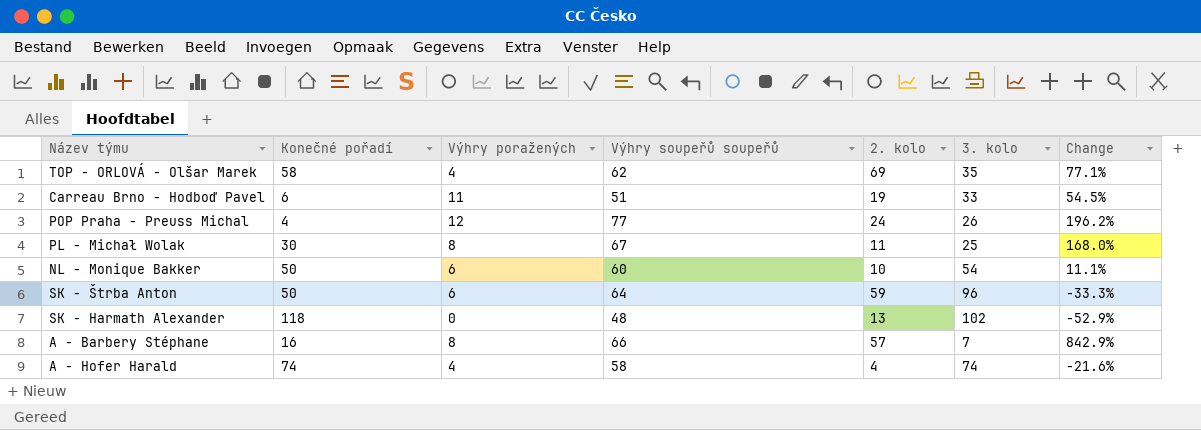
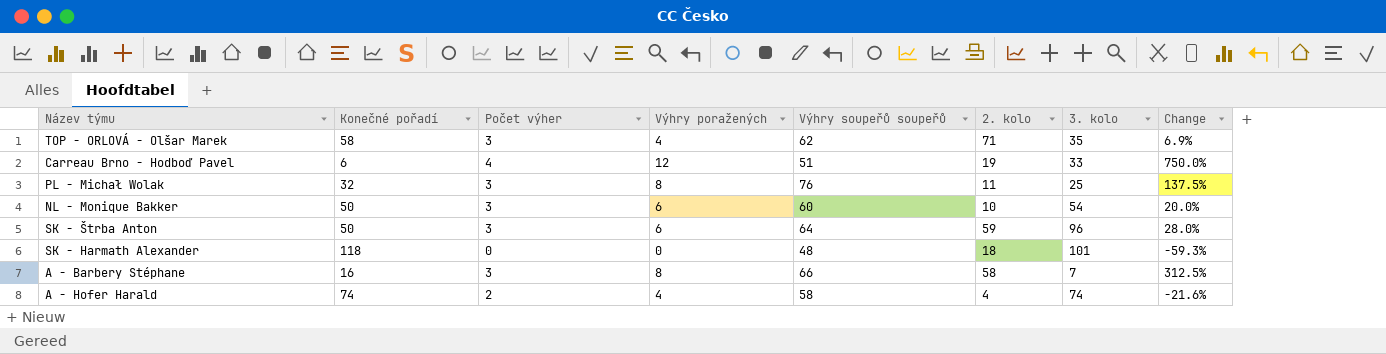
column Počet výher | position: none -> 3
column Change | formula: ([Výhry soupeřů soupeřů] - [3. kolo]) / [3. kolo] -> ([Výhry soupeřů soupeřů] - [Konečné pořadí]) / [Konečné pořadí]
row POP Praha - Preuss Michal: 4 | 12 | 77 | 24 | 26 | 196.2% -> none
TOP - ORLOVÁ - Olšar Marek | 2. kolo: 69 -> 71
Carreau Brno - Hodboď Pavel | Výhry poražených: 11 -> 12
PL - Michał Wolak | Konečné pořadí: 30 -> 32
PL - Michał Wolak | Výhry soupeřů soupeřů: 67 -> 76
SK - Harmath Alexander | 2. kolo: 13 -> 18
SK - Harmath Alexander | 3. kolo: 102 -> 101
A - Barbery Stéphane | 2. kolo: 57 -> 58

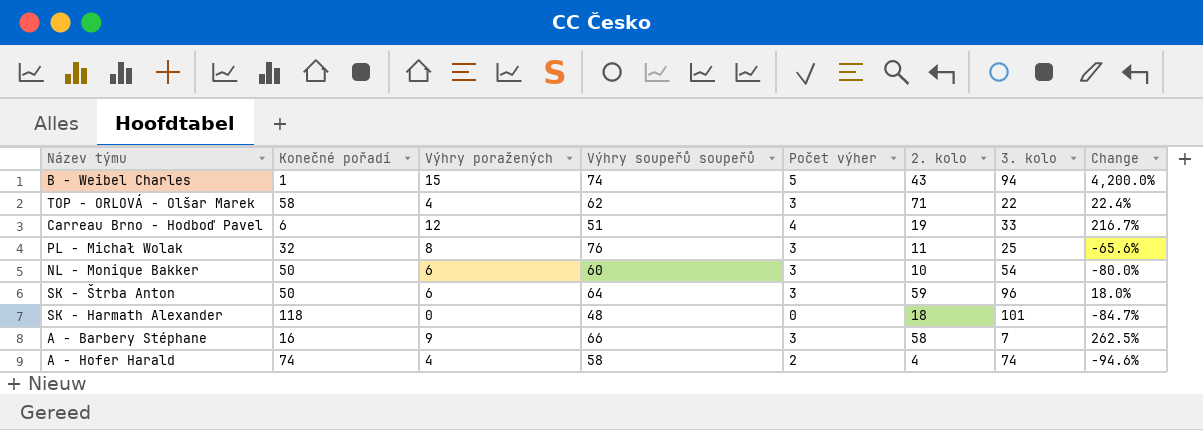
column Počet výher | position: 3 -> 5
column Change | formula: ([Výhry soupeřů soupeřů] - [Konečné pořadí]) / [Konečné pořadí] -> ([2. kolo] - [Konečné pořadí]) / [Konečné pořadí]
row B - Weibel Charles: none -> 1 | 15 | 74 | 5 | 43 | 94 | 4,200.0%
TOP - ORLOVÁ - Olšar Marek | 3. kolo: 35 -> 22
A - Barbery Stéphane | Výhry poražených: 8 -> 9

